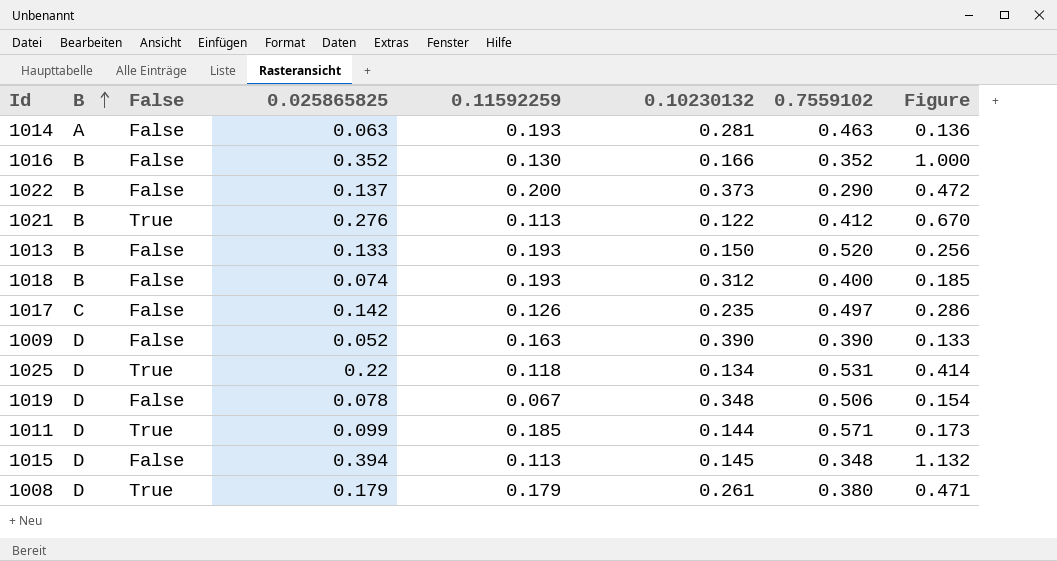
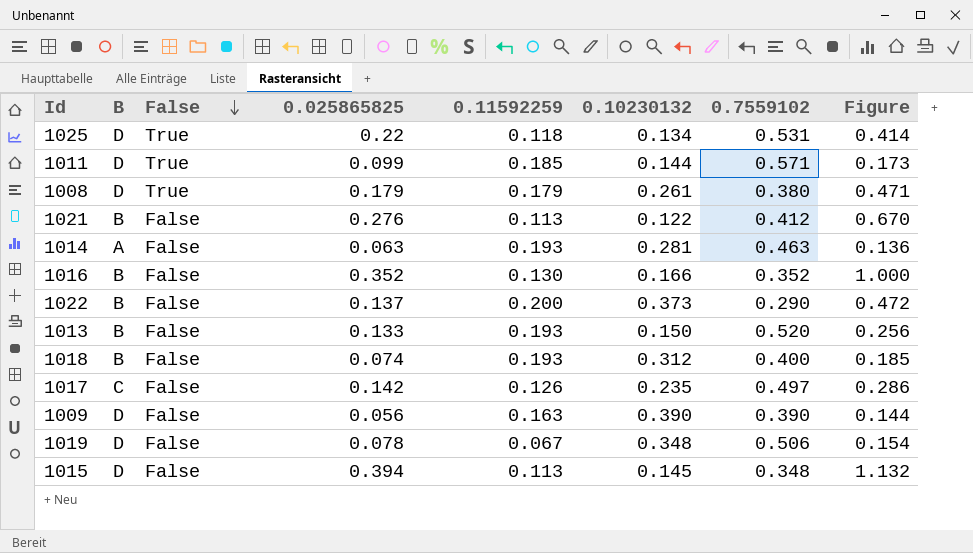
row order: B ascending -> False descending
1021 | False: True -> False
1009 | 0.025865825: 0.052 -> 0.056
1009 | Figure: 0.133 -> 0.144

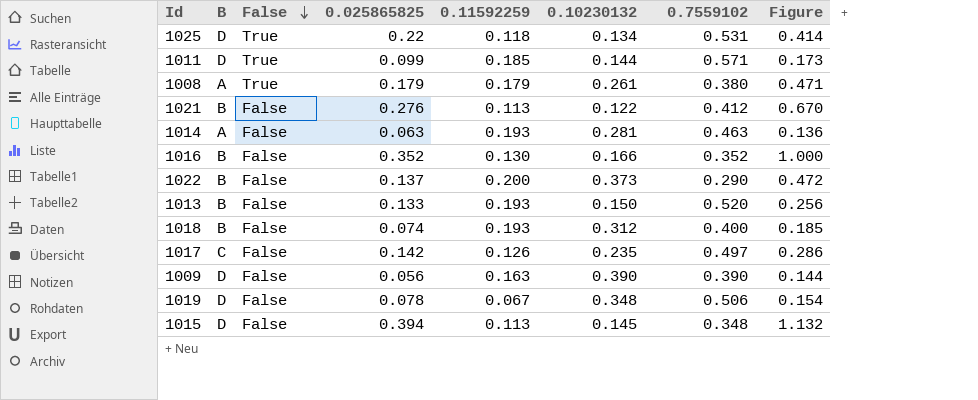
1008 | B: D -> A

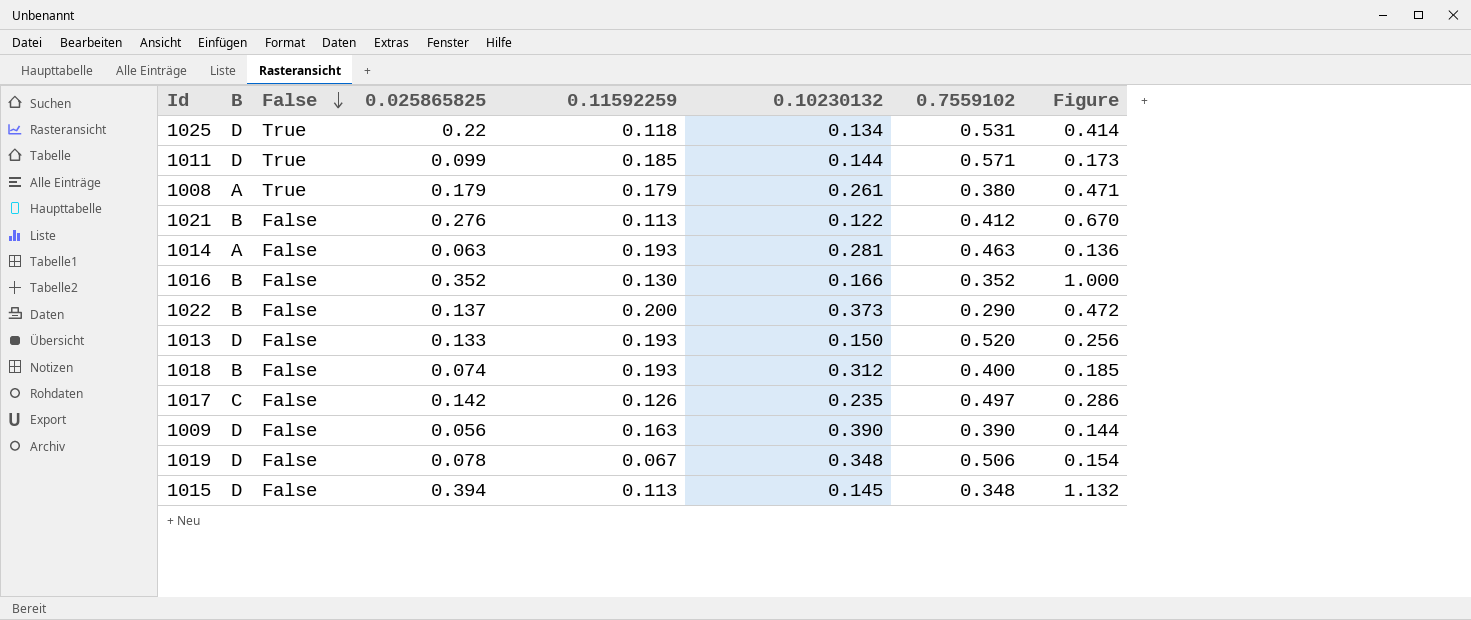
1013 | B: B -> D

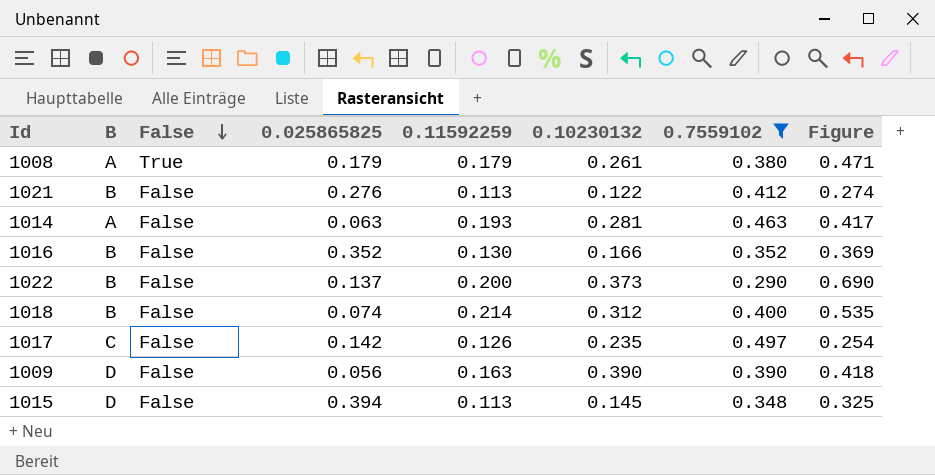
filter: none -> 0.7559102 <= 0.497
column Figure | formula: [0.025865825] / [0.7559102] -> [0.11592259] / [0.7559102]
1018 | 0.11592259: 0.193 -> 0.214

